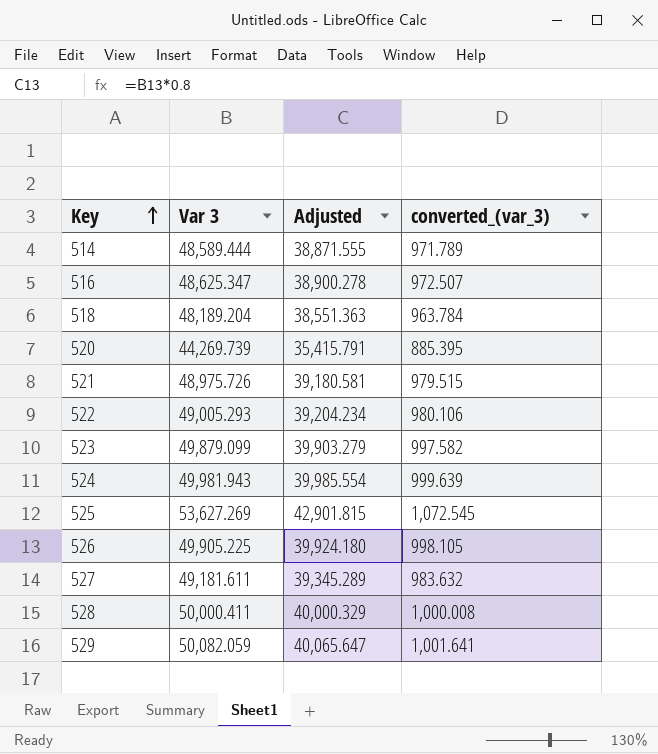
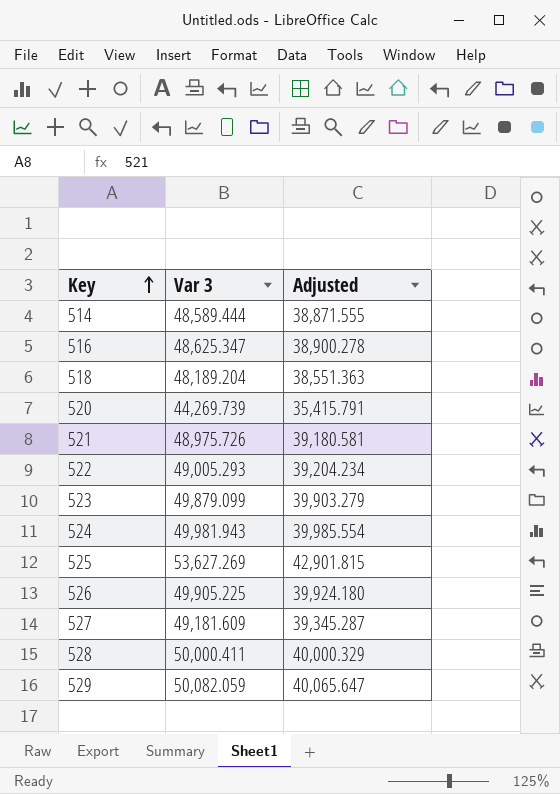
column converted_(var_3) | formula: [Var 3] * 0.02 -> none
527 | Var 3: 49,181.611 -> 49,181.609
527 | Adjusted: 39,345.289 -> 39,345.287

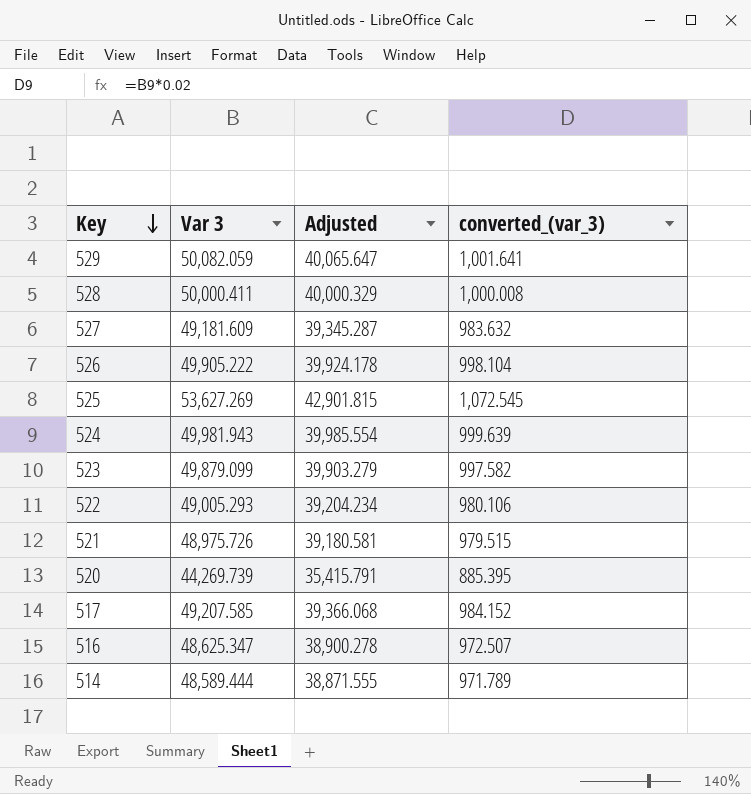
row order: Key ascending -> Key descending
column converted_(var_3) | formula: none -> [Var 3] * 0.02
row 518: 48,189.204 | 38,551.363 -> none
526 | Var 3: 49,905.225 -> 49,905.222
526 | Adjusted: 39,924.180 -> 39,924.178
row 517: none -> 49,207.585 | 39,366.068 | 984.152

